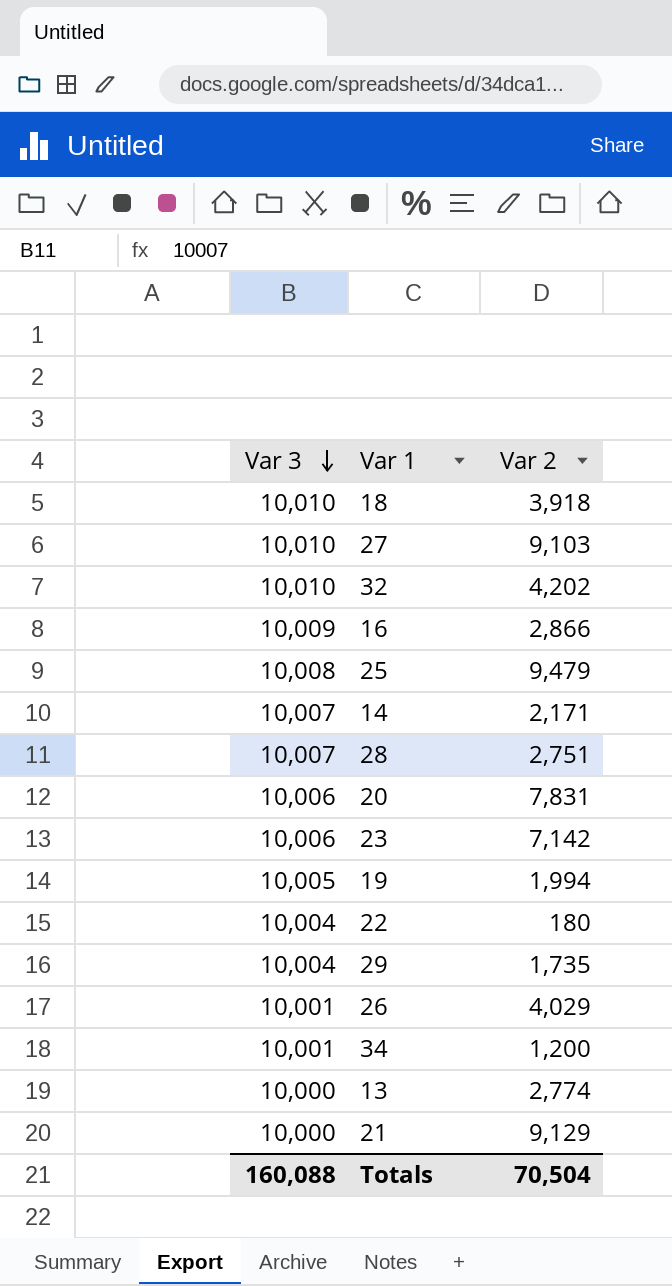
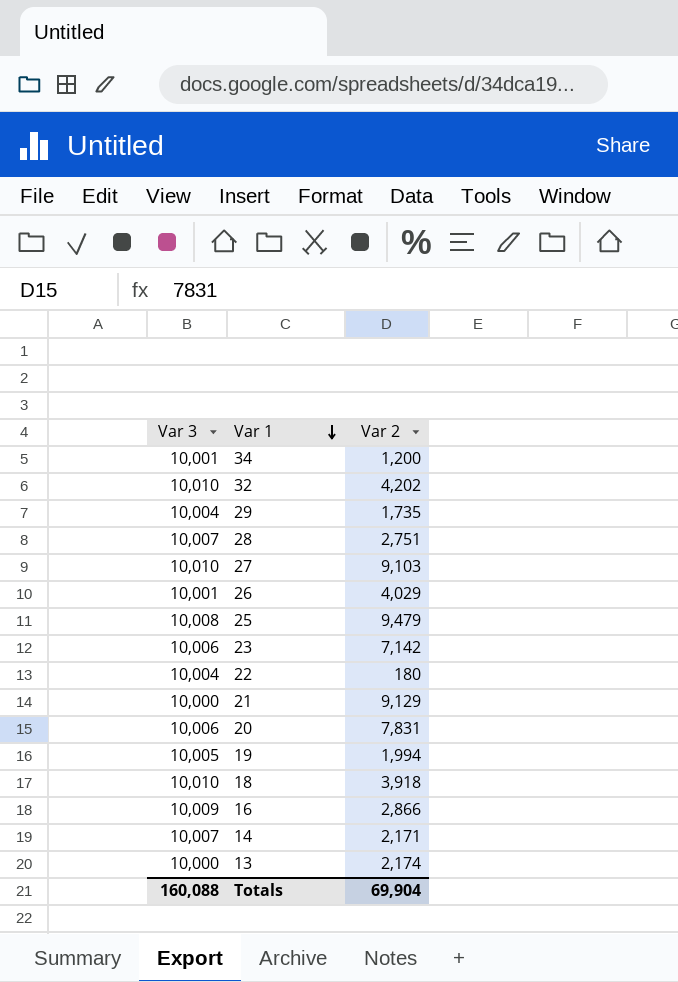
row order: Var 3 descending -> Var 1 descending
13 | Var 2: 2,774 -> 2,174
Totals | Var 2: 70,504 -> 69,904

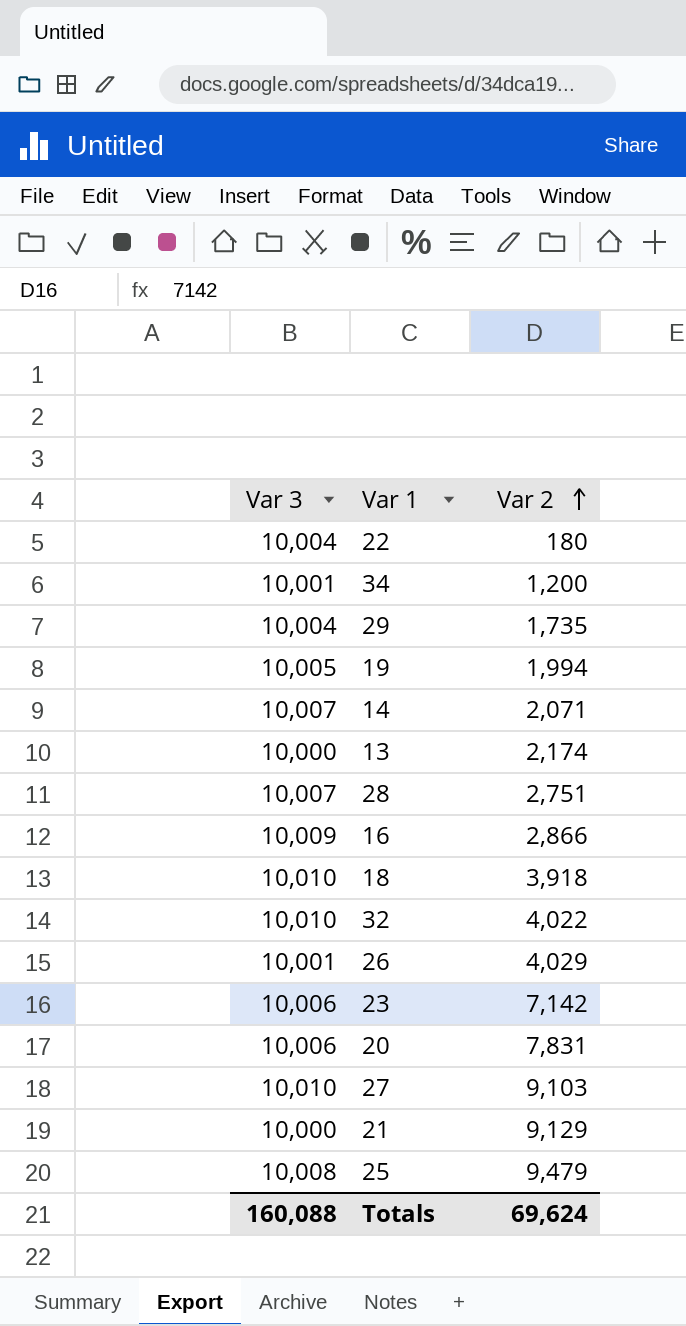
row order: Var 1 descending -> Var 2 ascending
14 | Var 2: 2,171 -> 2,071
32 | Var 2: 4,202 -> 4,022
Totals | Var 2: 69,904 -> 69,624

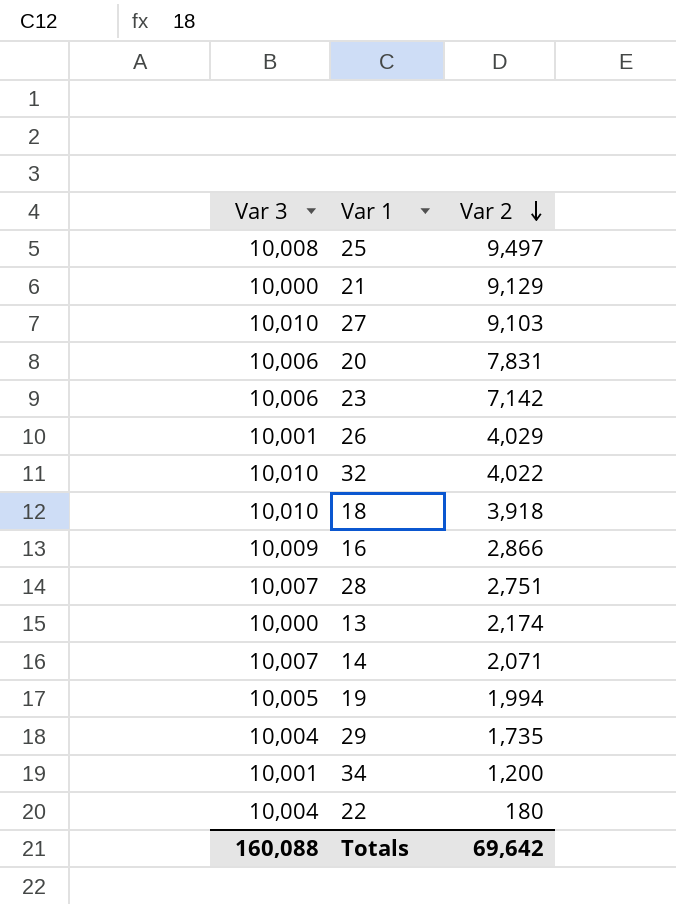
row order: Var 2 ascending -> Var 2 descending
25 | Var 2: 9,479 -> 9,497
Totals | Var 2: 69,624 -> 69,642

